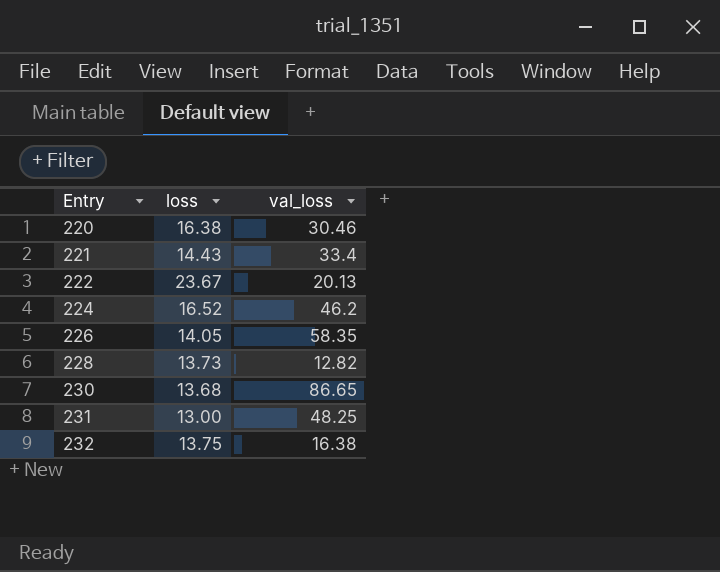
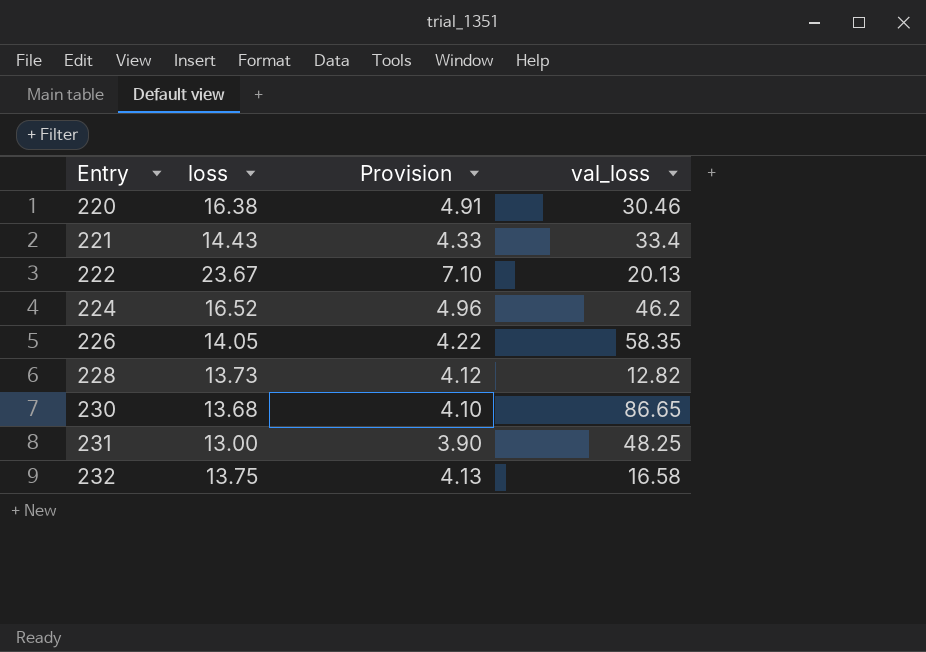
column Provision | formula: none -> [loss] * 0.3
232 | val_loss: 16.38 -> 16.58

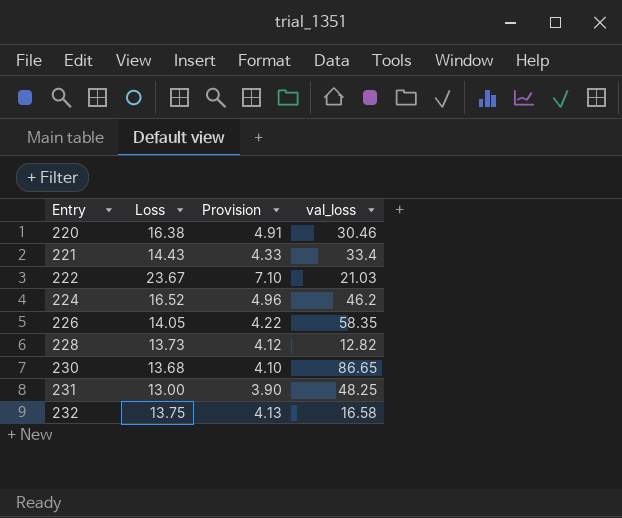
column name: loss -> Loss
222 | val_loss: 20.13 -> 21.03

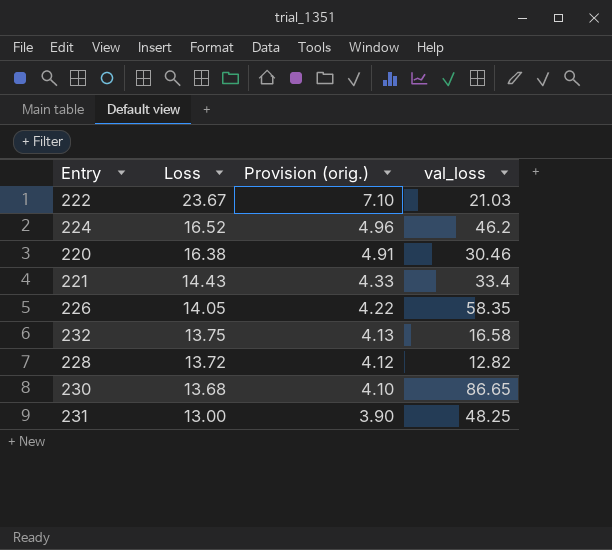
row order: Entry ascending -> Loss descending
column name: Provision -> Provision (orig.)
228 | Loss: 13.73 -> 13.72

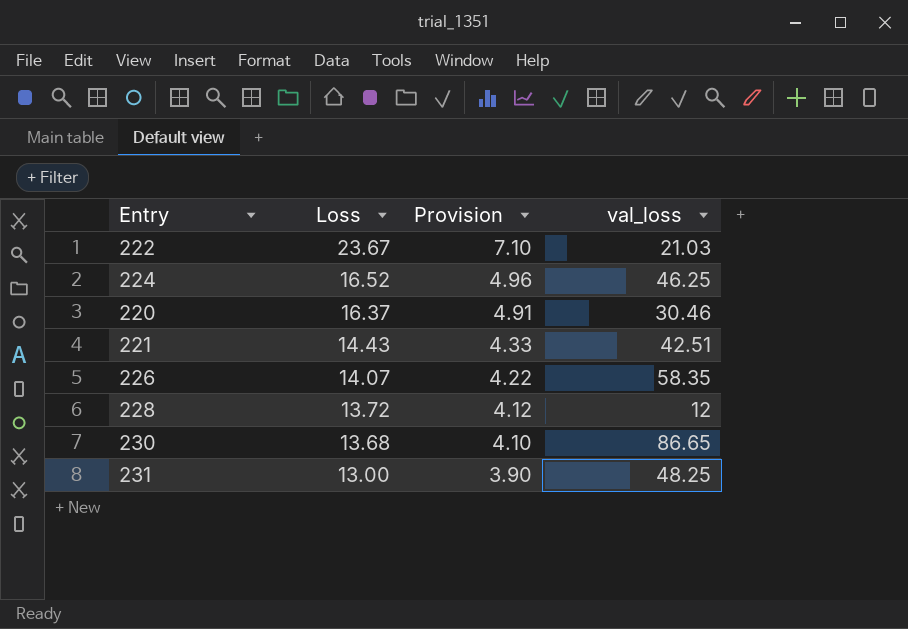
column name: Provision (orig.) -> Provision
row 232: 13.75 | 4.13 | 16.58 -> none
224 | val_loss: 46.2 -> 46.25
220 | Loss: 16.38 -> 16.37
221 | val_loss: 33.4 -> 42.51
226 | Loss: 14.05 -> 14.07
228 | val_loss: 12.82 -> 12

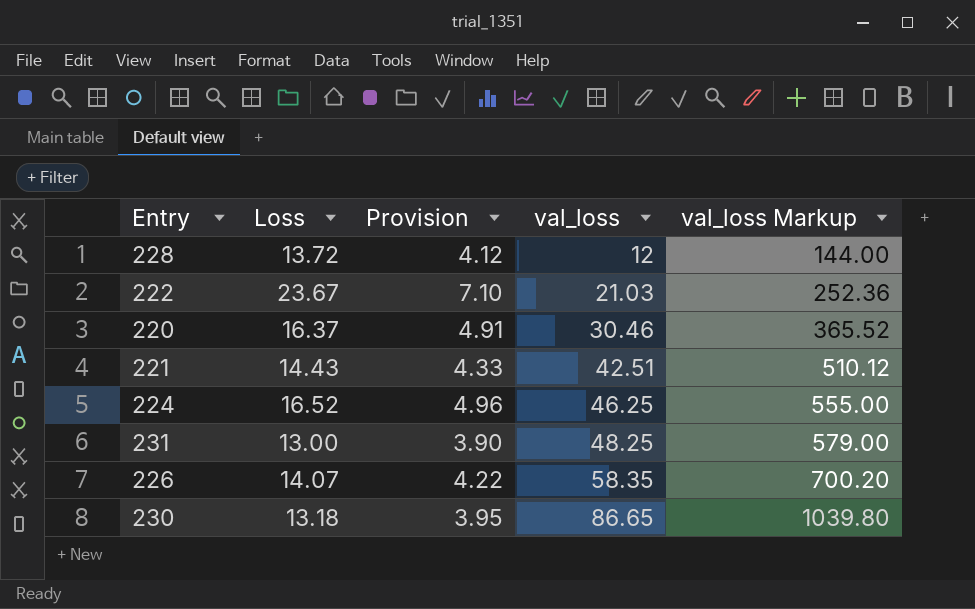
row order: Loss descending -> val_loss ascending
column val_loss Markup | formula: none -> [val_loss] * 12
230 | Loss: 13.68 -> 13.18
230 | Provision: 4.10 -> 3.95

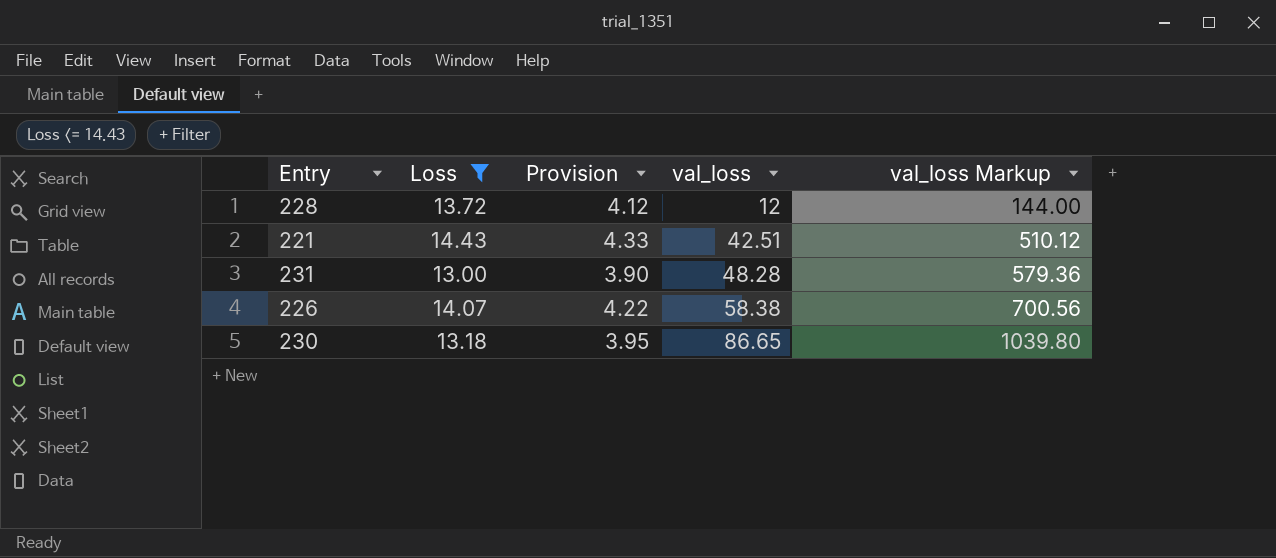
filter: none -> Loss <= 14.43
231 | val_loss: 48.25 -> 48.28
231 | val_loss Markup: 579.00 -> 579.36
226 | val_loss: 58.35 -> 58.38
226 | val_loss Markup: 700.20 -> 700.56

